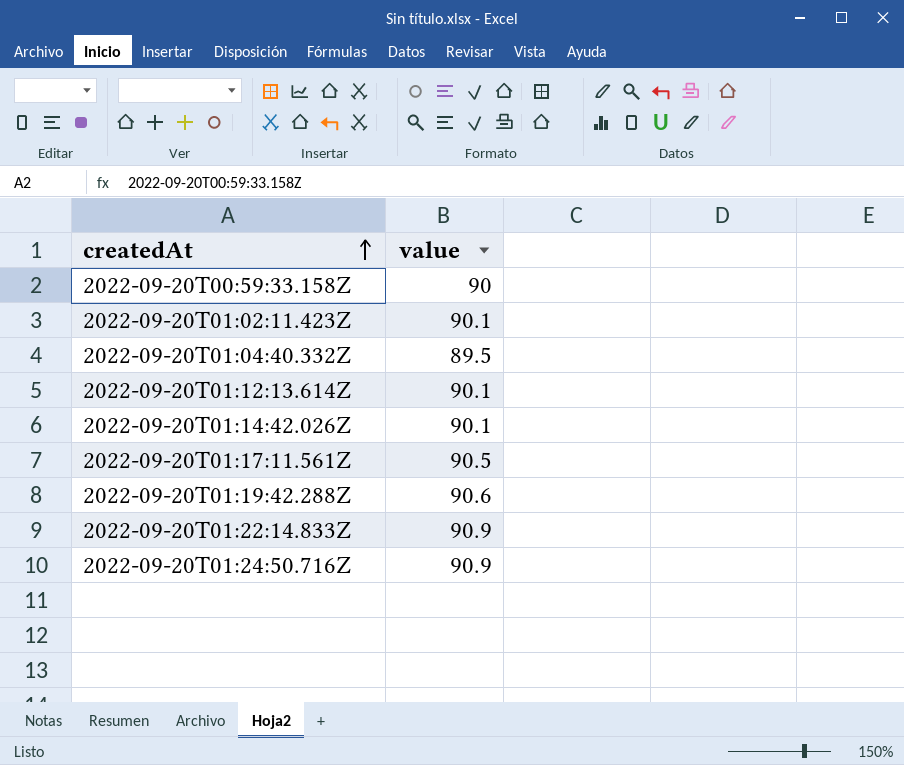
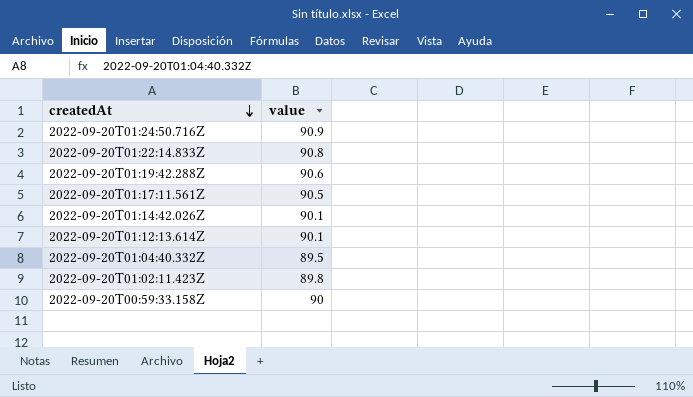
row order: createdAt ascending -> createdAt descending
2022-09-20T01:22:14.833Z | value: 90.9 -> 90.8
2022-09-20T01:02:11.423Z | value: 90.1 -> 89.8

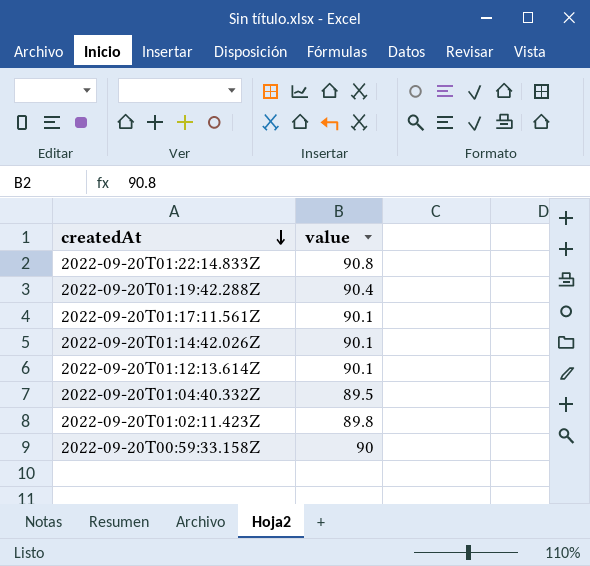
row 2022-09-20T01:24:50.716Z: 90.9 -> none
2022-09-20T01:19:42.288Z | value: 90.6 -> 90.4
2022-09-20T01:17:11.561Z | value: 90.5 -> 90.1

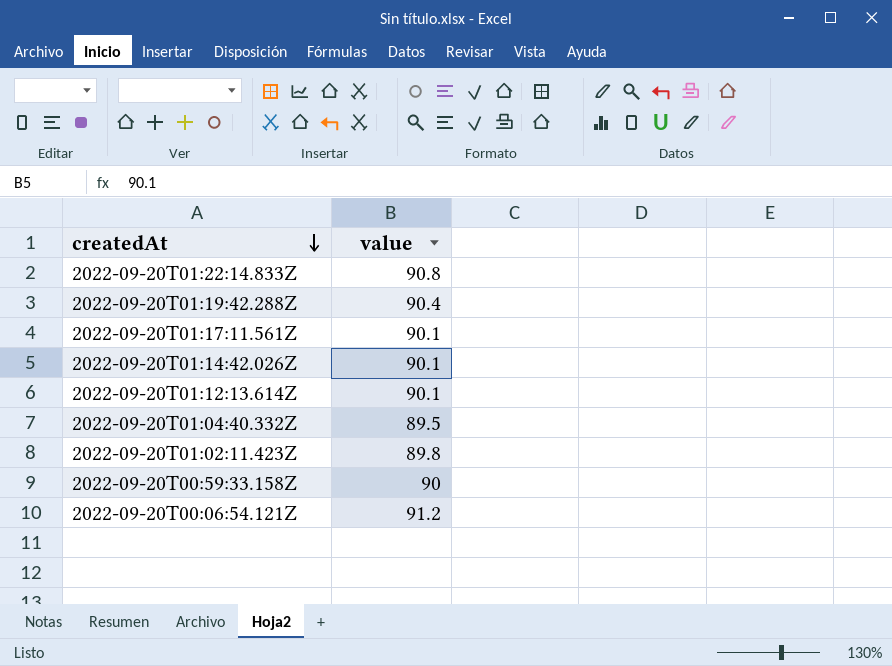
row 2022-09-20T00:06:54.121Z: none -> 91.2

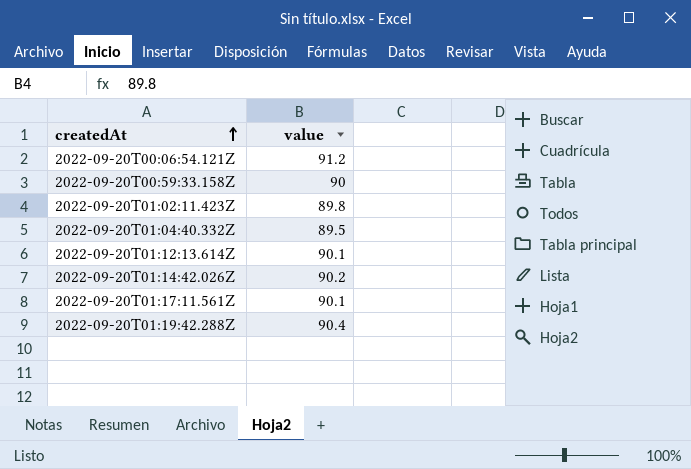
row order: createdAt descending -> createdAt ascending
row 2022-09-20T01:22:14.833Z: 90.8 -> none
2022-09-20T01:14:42.026Z | value: 90.1 -> 90.2

